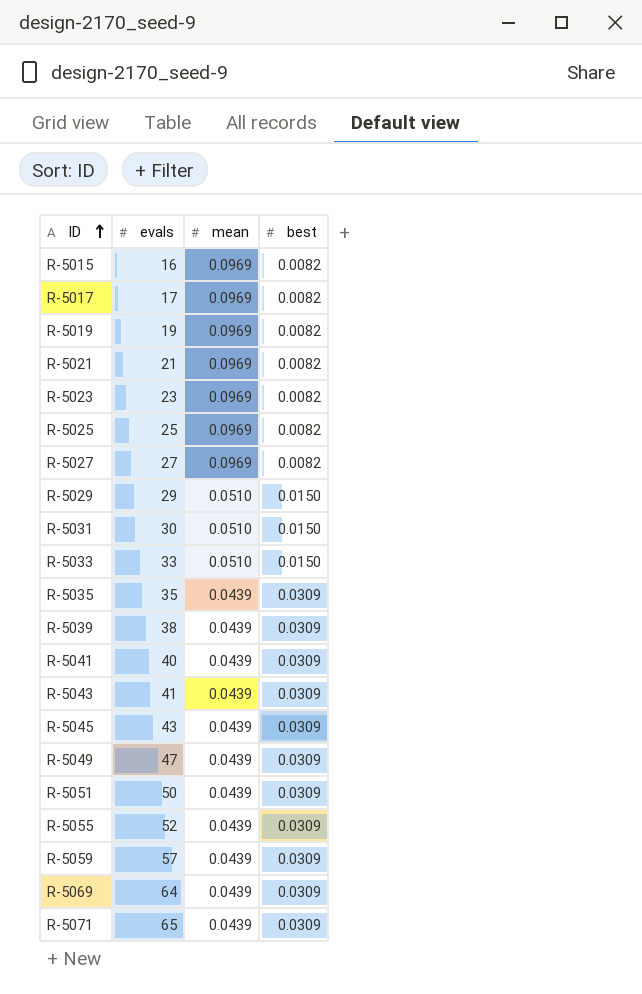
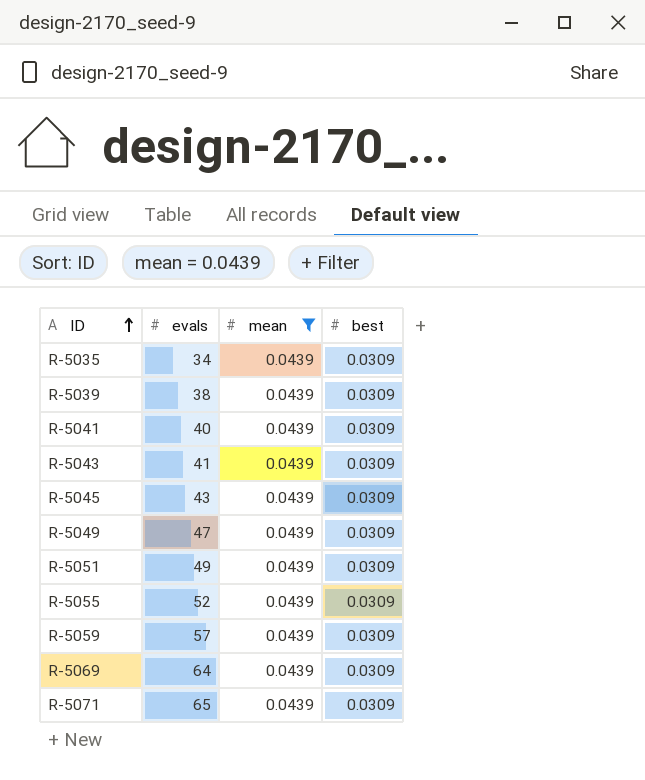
filter: none -> mean = 0.0439
R-5035 | evals: 35 -> 34
R-5051 | evals: 50 -> 49

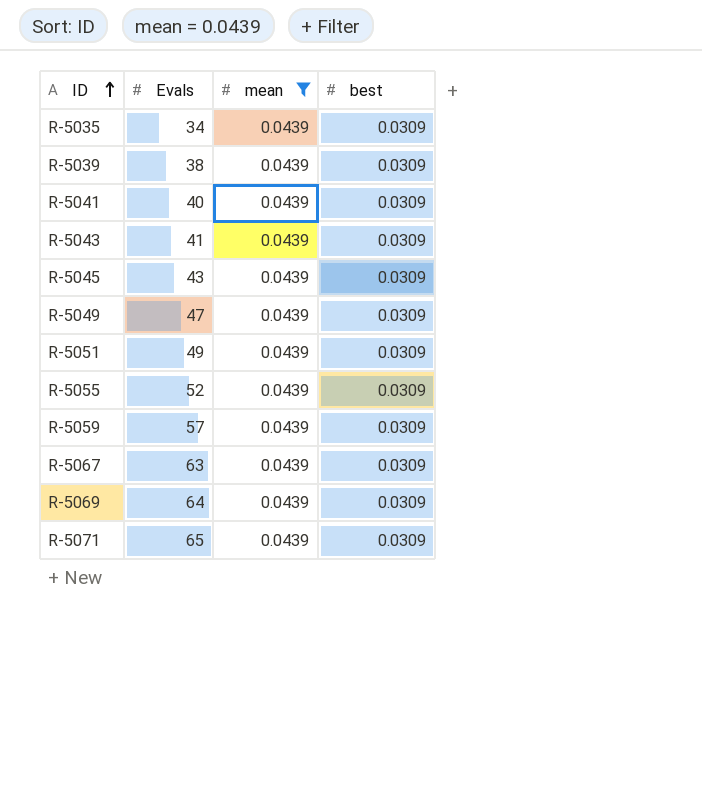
column name: evals -> Evals
row R-5067: none -> 63 | 0.0439 | 0.0309

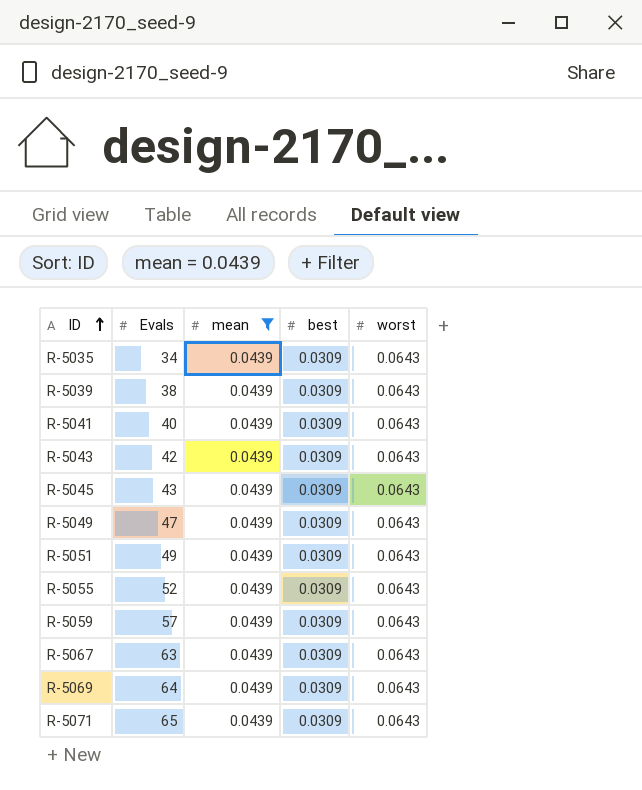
column worst | position: none -> 5
R-5043 | Evals: 41 -> 42

